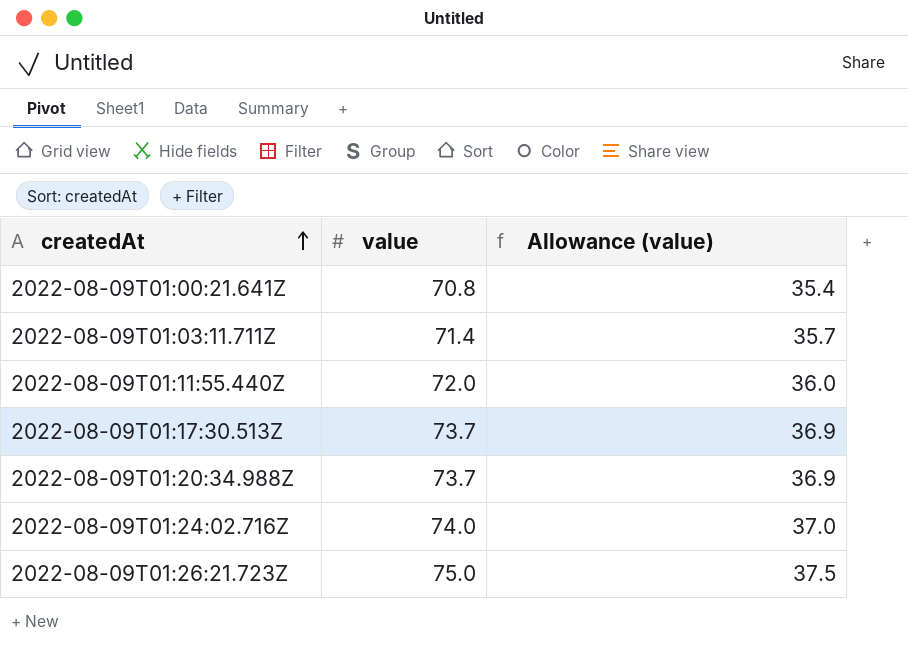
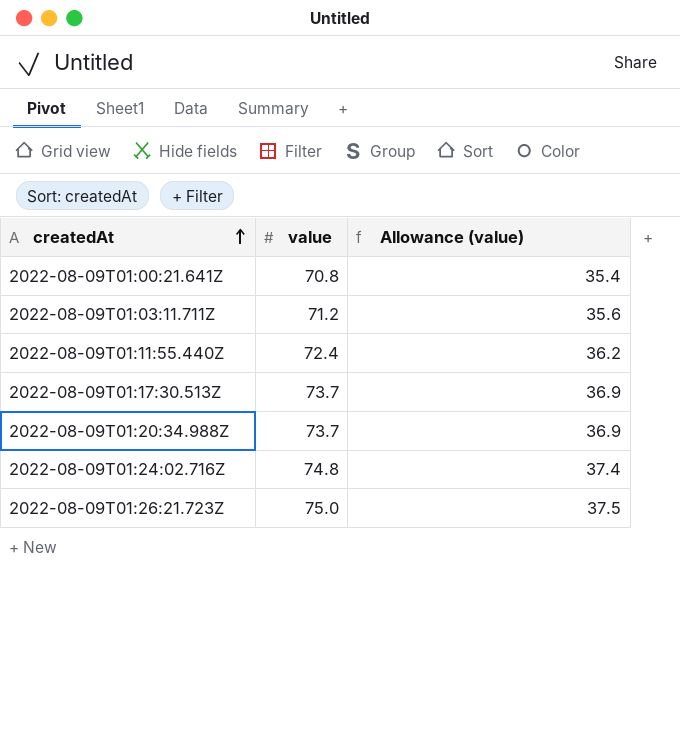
2022-08-09T01:03:11.711Z | value: 71.4 -> 71.2
2022-08-09T01:03:11.711Z | Allowance (value): 35.7 -> 35.6
2022-08-09T01:11:55.440Z | value: 72.0 -> 72.4
2022-08-09T01:11:55.440Z | Allowance (value): 36.0 -> 36.2
2022-08-09T01:24:02.716Z | value: 74.0 -> 74.8
2022-08-09T01:24:02.716Z | Allowance (value): 37.0 -> 37.4

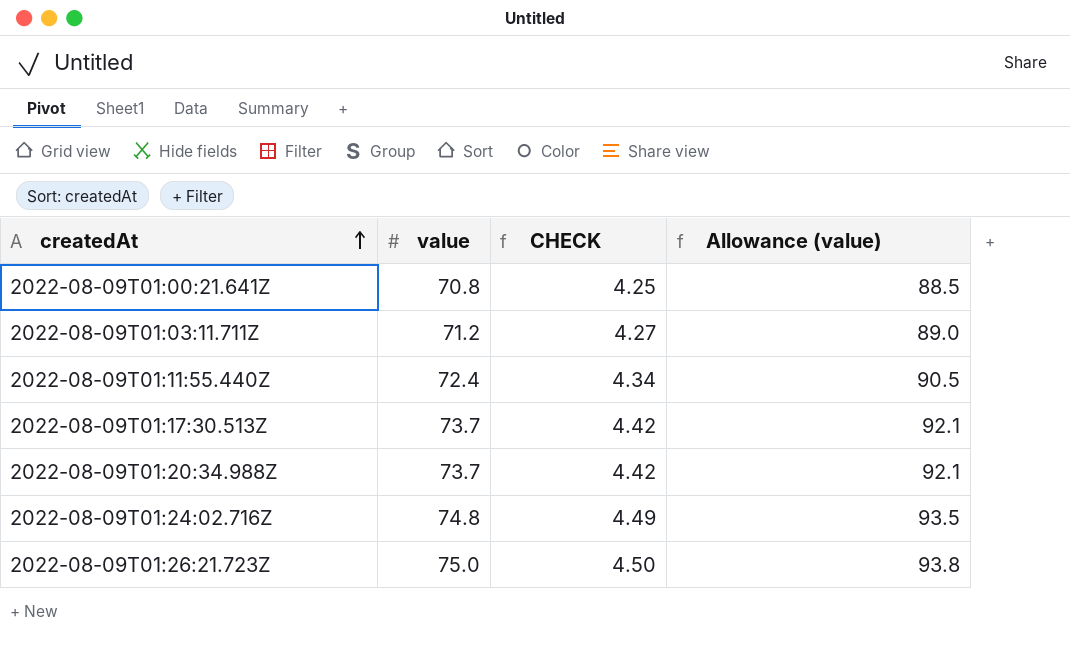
column CHECK | formula: none -> [value] * 0.06
column Allowance (value) | formula: [value] * 0.5 -> [value] * 1.25

